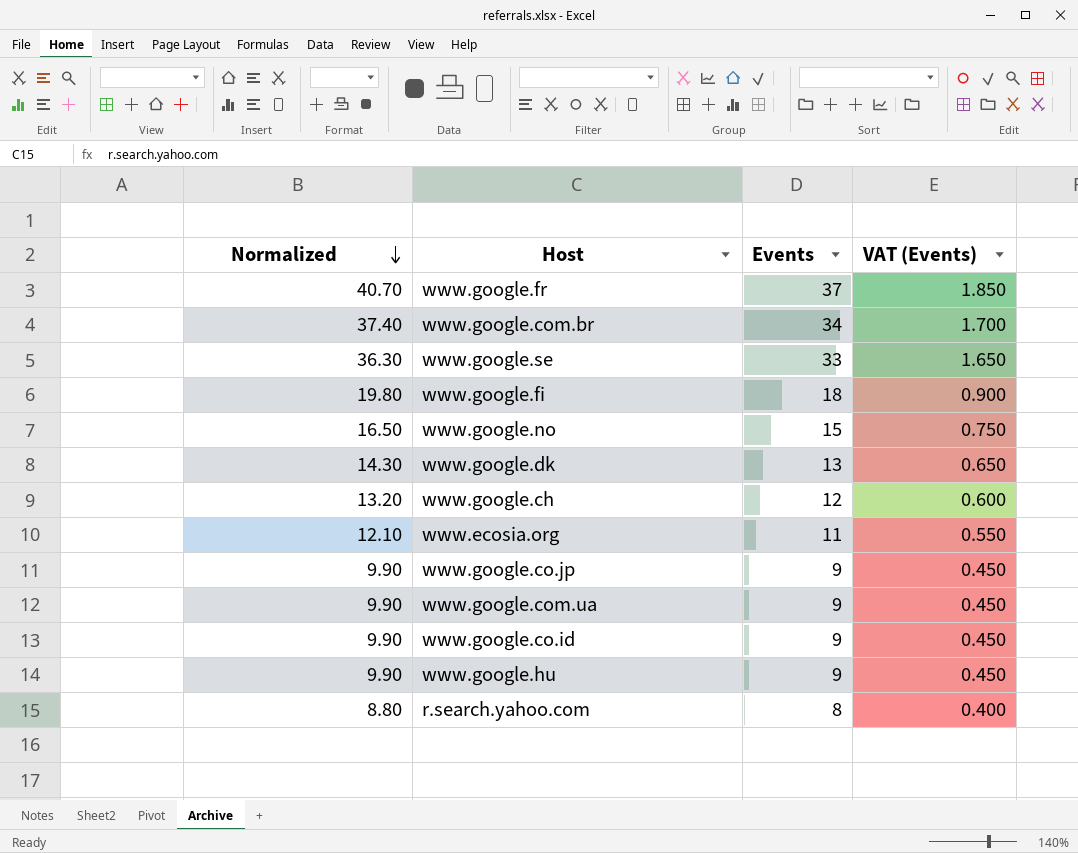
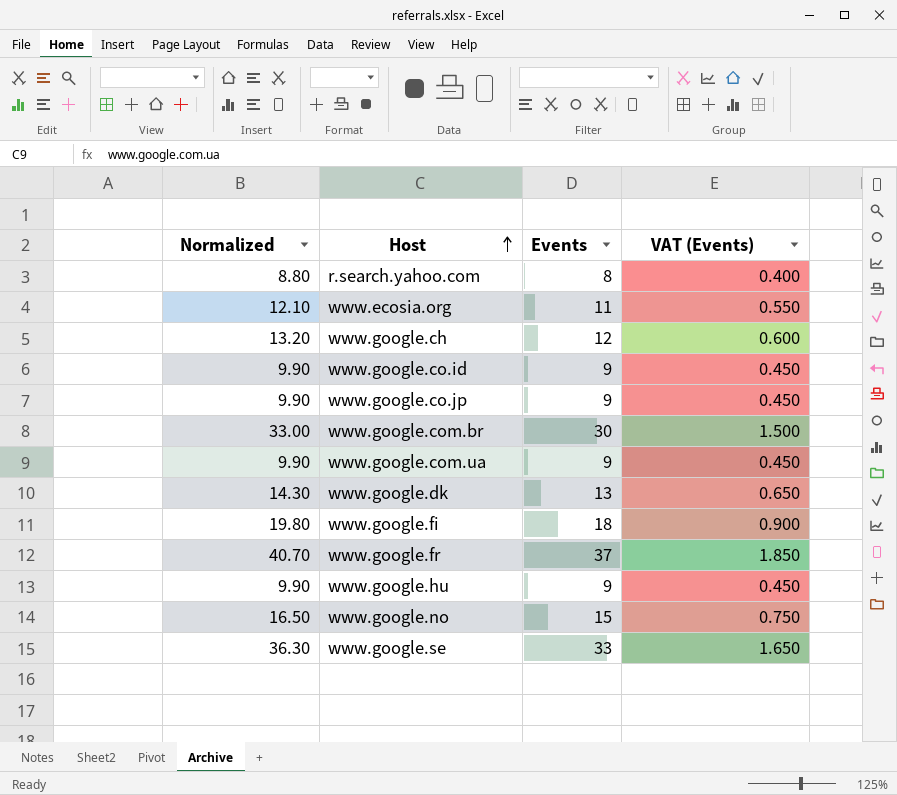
row order: Normalized descending -> Host ascending
www.google.com.br | Normalized: 37.40 -> 33.00
www.google.com.br | Events: 34 -> 30
www.google.com.br | VAT (Events): 1.700 -> 1.500

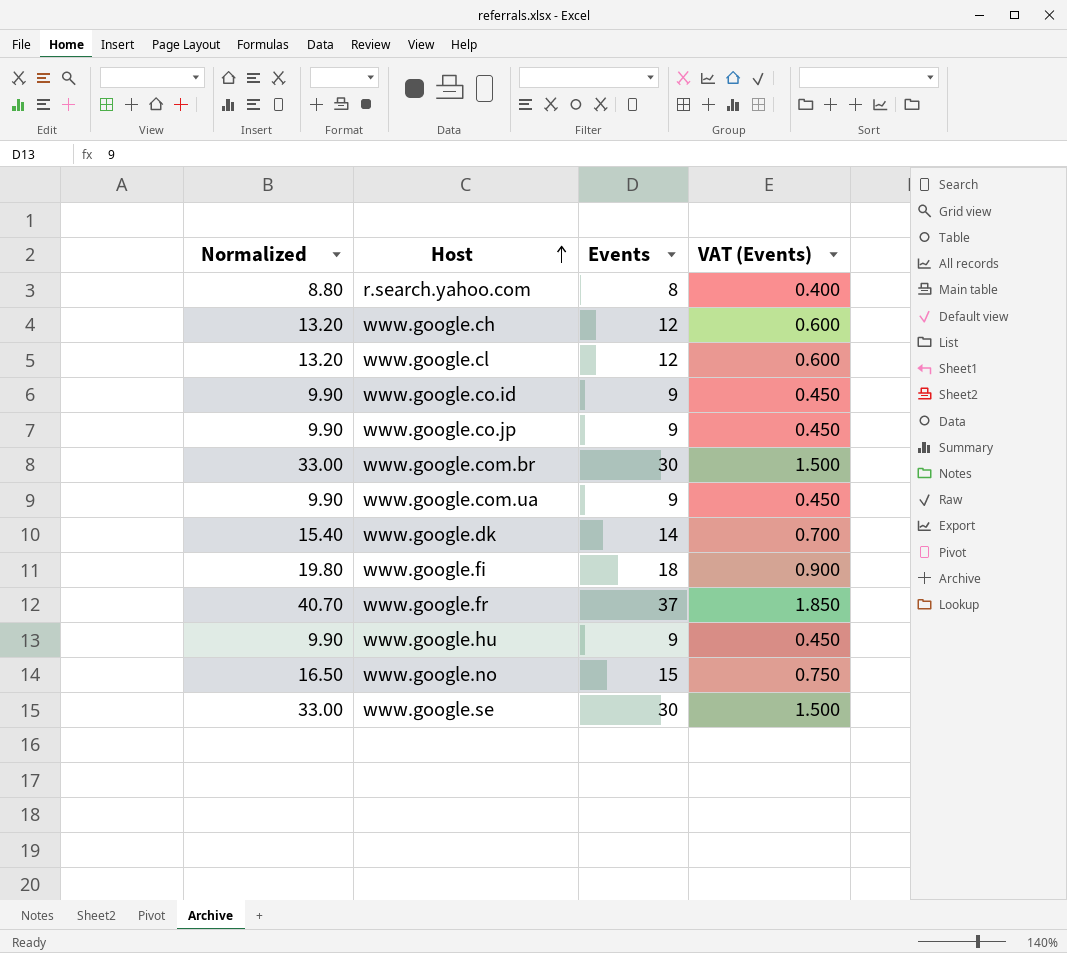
row www.ecosia.org: 12.10 | 11 | 0.550 -> none
row www.google.cl: none -> 13.20 | 12 | 0.600
www.google.dk | Normalized: 14.30 -> 15.40
www.google.dk | Events: 13 -> 14
www.google.dk | VAT (Events): 0.650 -> 0.700
www.google.se | Normalized: 36.30 -> 33.00
www.google.se | Events: 33 -> 30
www.google.se | VAT (Events): 1.650 -> 1.500

